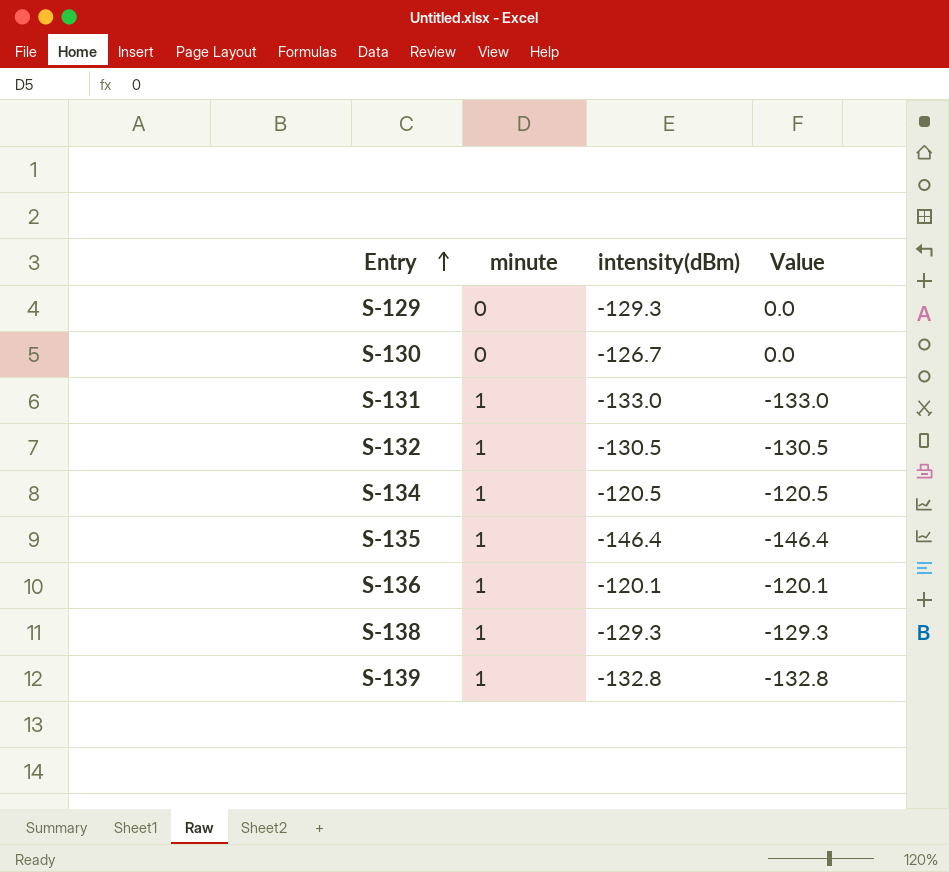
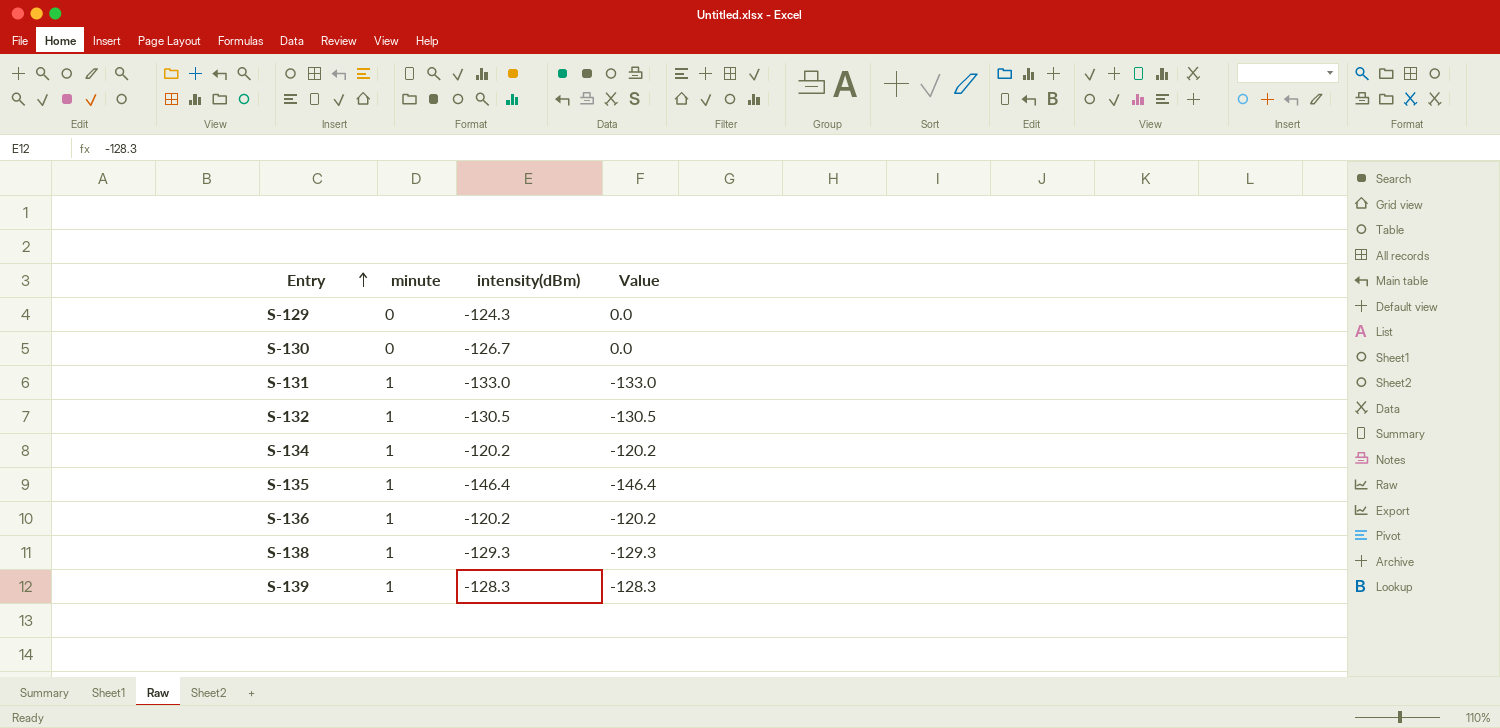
S-129 | intensity(dBm): -129.3 -> -124.3
S-134 | intensity(dBm): -120.5 -> -120.2
S-134 | Value: -120.5 -> -120.2
S-136 | intensity(dBm): -120.1 -> -120.2
S-136 | Value: -120.1 -> -120.2
S-139 | intensity(dBm): -132.8 -> -128.3
S-139 | Value: -132.8 -> -128.3

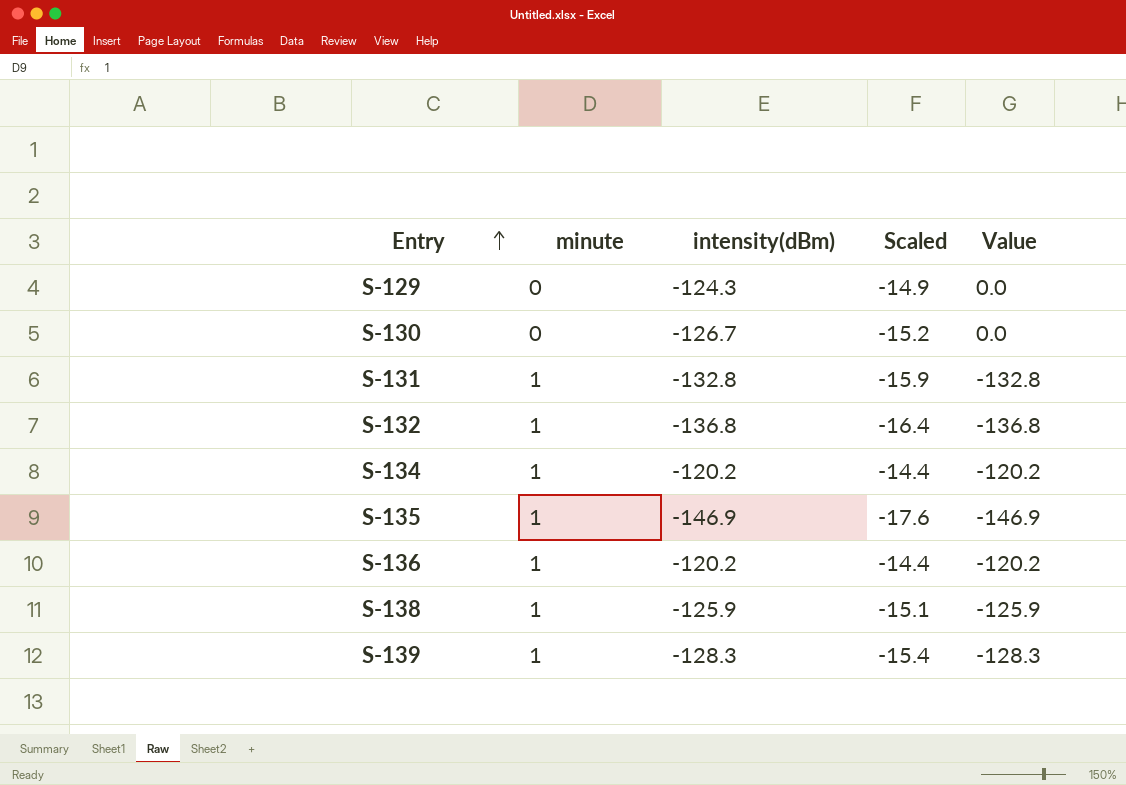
column Scaled | formula: none -> [intensity(dBm)] * 0.12
S-131 | intensity(dBm): -133.0 -> -132.8
S-131 | Value: -133.0 -> -132.8
S-132 | intensity(dBm): -130.5 -> -136.8
S-132 | Value: -130.5 -> -136.8
S-135 | intensity(dBm): -146.4 -> -146.9
S-135 | Value: -146.4 -> -146.9
S-138 | intensity(dBm): -129.3 -> -125.9
S-138 | Value: -129.3 -> -125.9

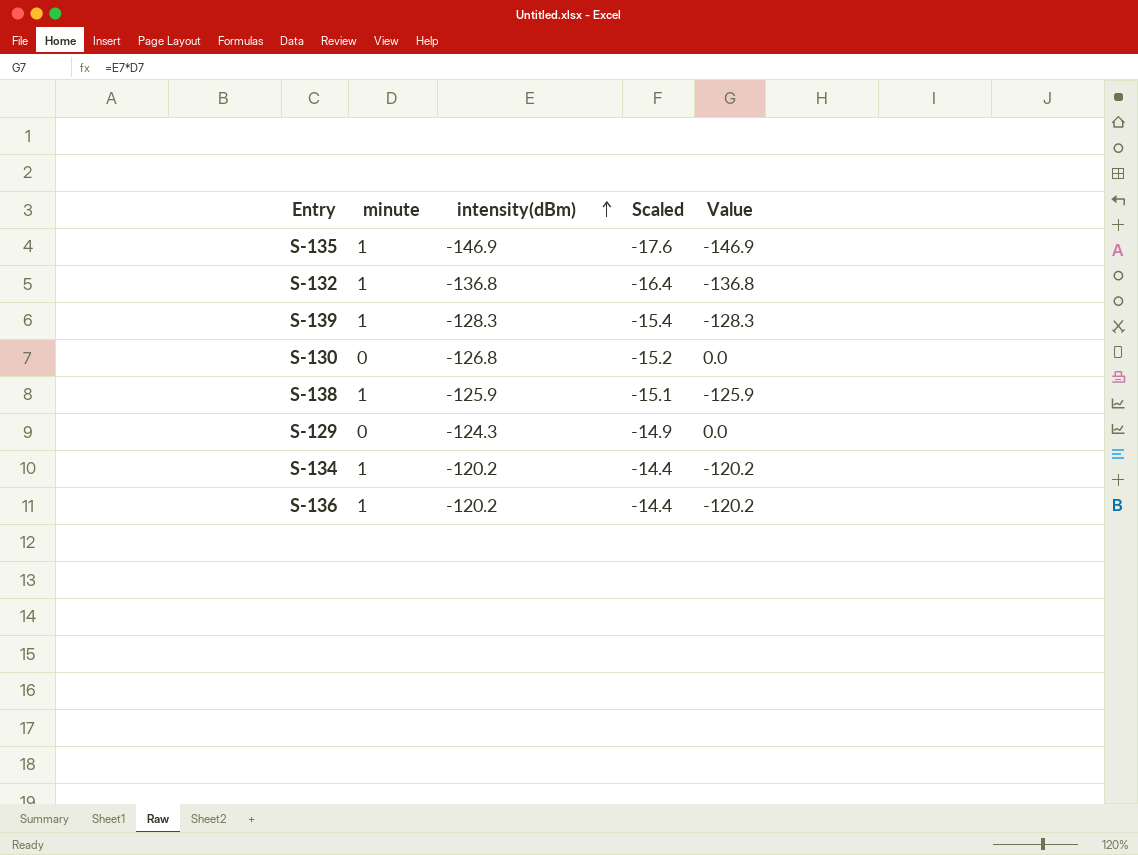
row order: Entry ascending -> intensity(dBm) ascending
row S-131: 1 | -132.8 | -15.9 | -132.8 -> none
S-130 | intensity(dBm): -126.7 -> -126.8

